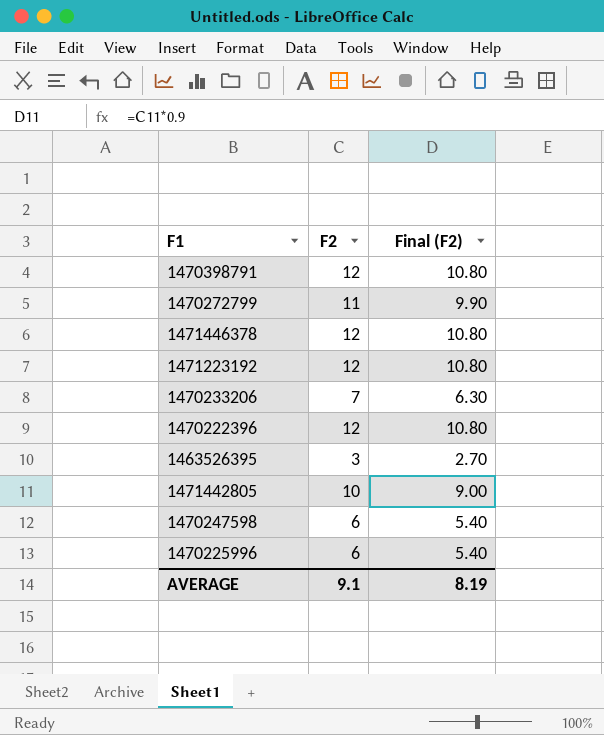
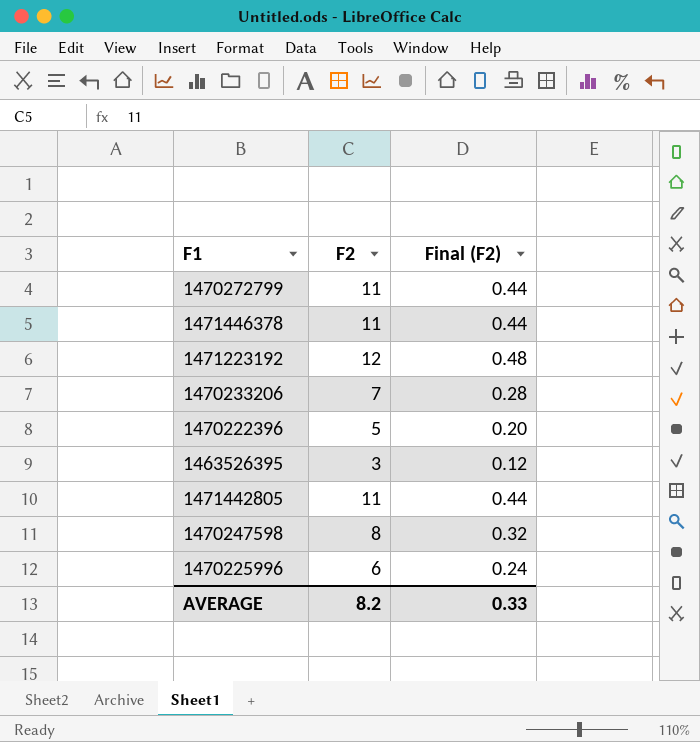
column Final (F2) | formula: [F2] * 0.9 -> [F2] * 0.04
row 1470398791: 12 | 10.80 -> none
1471446378 | F2: 12 -> 11
1470222396 | F2: 12 -> 5
1471442805 | F2: 10 -> 11
1470247598 | F2: 6 -> 8
AVERAGE | F2: 9.1 -> 8.2
AVERAGE | Final (F2): 8.19 -> 0.33

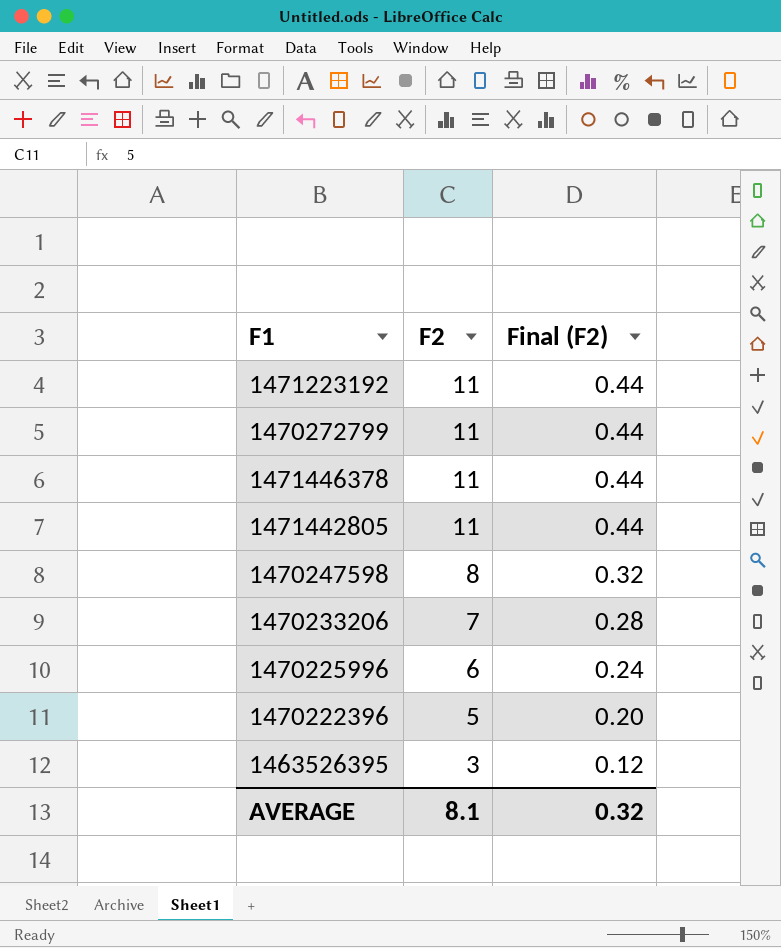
row order: none -> F2 descending
1471223192 | F2: 12 -> 11
1471223192 | Final (F2): 0.48 -> 0.44
AVERAGE | F2: 8.2 -> 8.1
AVERAGE | Final (F2): 0.33 -> 0.32

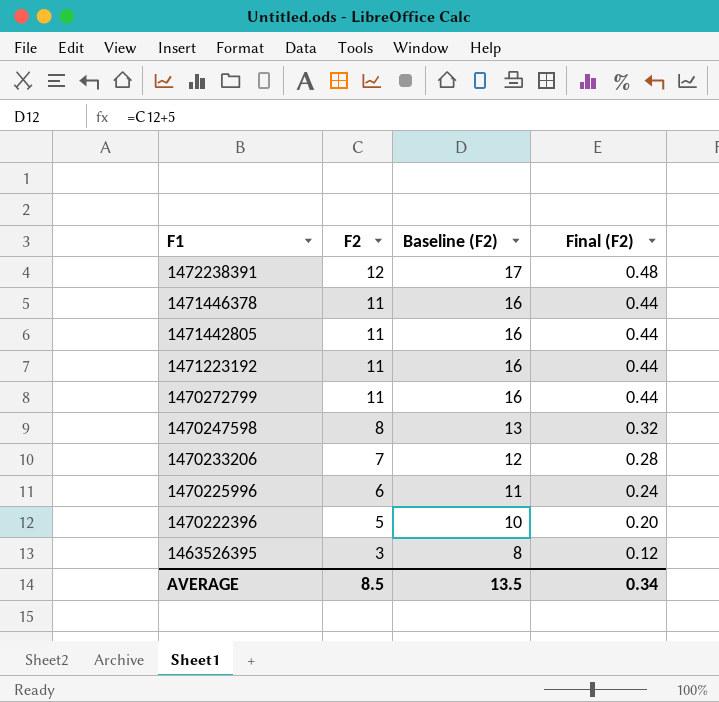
row order: F2 descending -> F1 descending
column Baseline (F2) | formula: none -> [F2] + 5
row 1472238391: none -> 12 | 17 | 0.48
AVERAGE | F2: 8.1 -> 8.5
AVERAGE | Final (F2): 0.32 -> 0.34

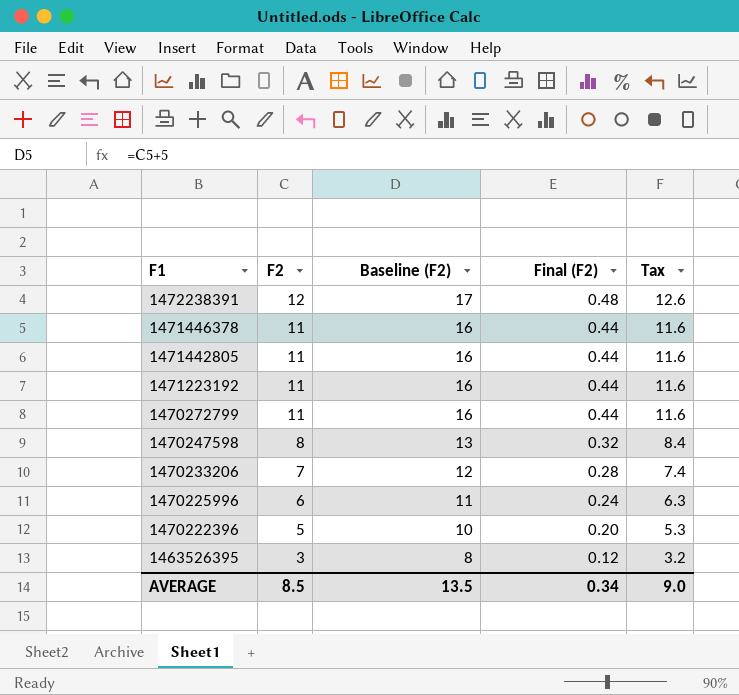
column Tax | formula: none -> [F2] * 1.05

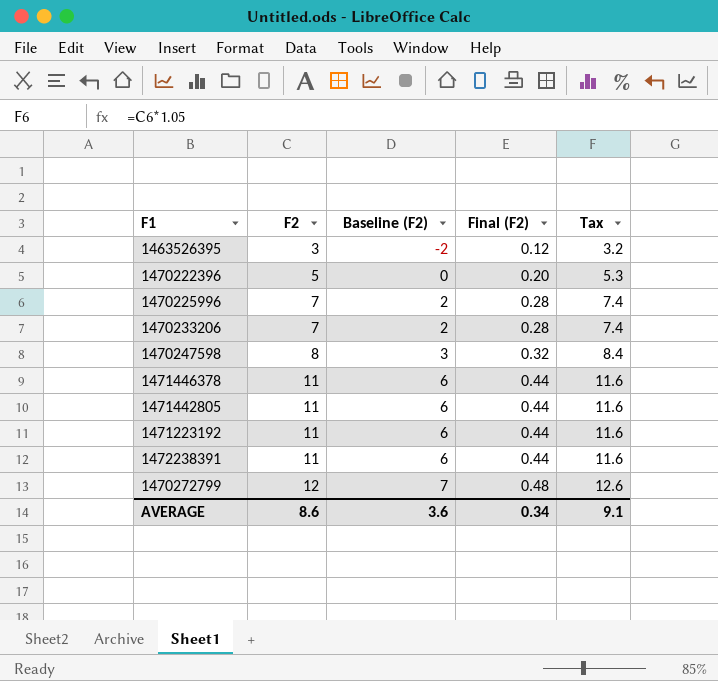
row order: F1 descending -> F2 ascending
column Baseline (F2) | formula: [F2] + 5 -> [F2] - 5
1470225996 | F2: 6 -> 7
1470225996 | Final (F2): 0.24 -> 0.28
1470225996 | Tax: 6.3 -> 7.4
1472238391 | F2: 12 -> 11
1472238391 | Final (F2): 0.48 -> 0.44
1472238391 | Tax: 12.6 -> 11.6
1470272799 | F2: 11 -> 12
1470272799 | Final (F2): 0.44 -> 0.48
1470272799 | Tax: 11.6 -> 12.6
AVERAGE | F2: 8.5 -> 8.6
AVERAGE | Baseline (F2): 13.5 -> 3.6
AVERAGE | Tax: 9.0 -> 9.1

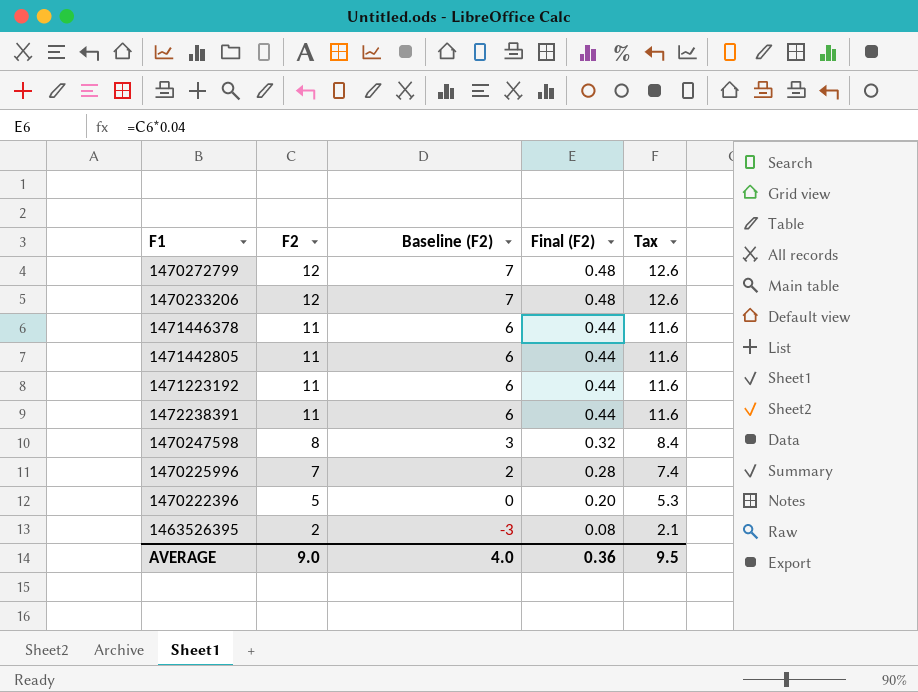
row order: F2 ascending -> F2 descending
1470233206 | F2: 7 -> 12
1470233206 | Baseline (F2): 2 -> 7
1470233206 | Final (F2): 0.28 -> 0.48
1470233206 | Tax: 7.4 -> 12.6
1463526395 | F2: 3 -> 2
1463526395 | Baseline (F2): -2 -> -3
1463526395 | Final (F2): 0.12 -> 0.08
1463526395 | Tax: 3.2 -> 2.1
AVERAGE | F2: 8.6 -> 9.0
AVERAGE | Baseline (F2): 3.6 -> 4.0
AVERAGE | Final (F2): 0.34 -> 0.36
AVERAGE | Tax: 9.1 -> 9.5

